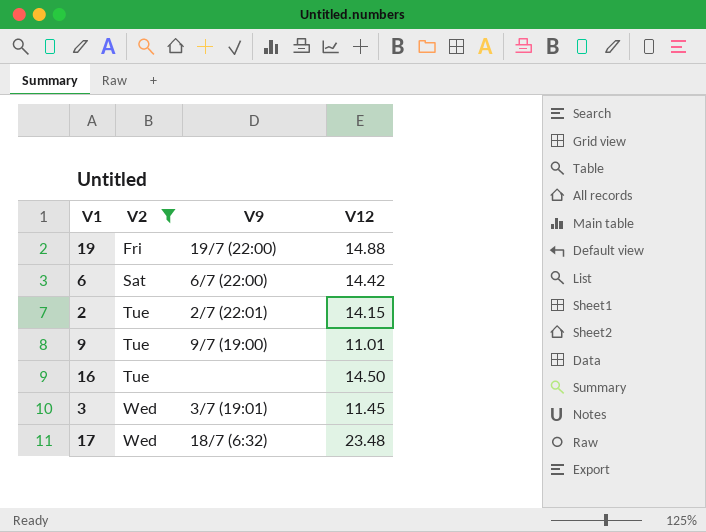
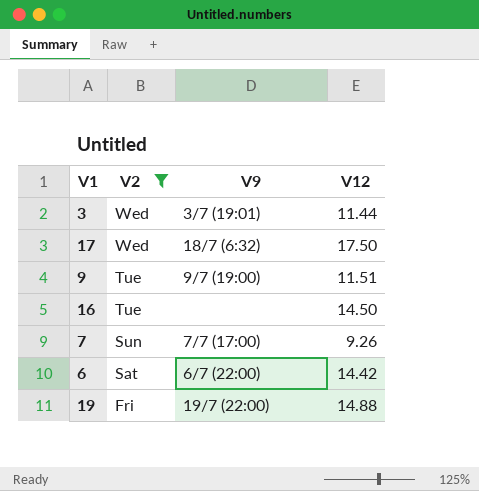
row order: V2 ascending -> V2 descending
row 2: Tue | 2/7 (22:01) | 14.15 -> none
3 | V12: 11.45 -> 11.44
17 | V12: 23.48 -> 17.50
9 | V12: 11.01 -> 11.51
row 7: none -> Sun | 7/7 (17:00) | 9.26

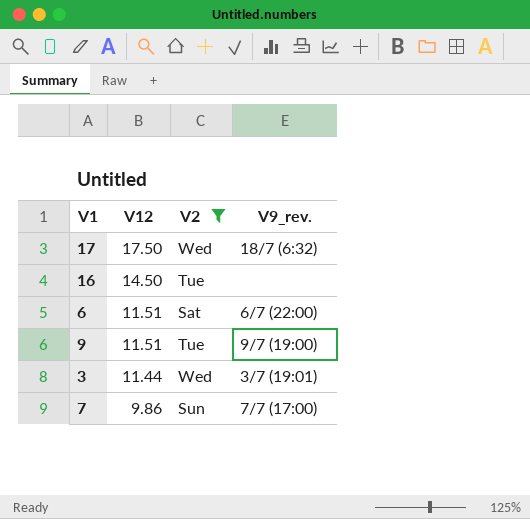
row order: V2 descending -> V12 descending
column V12 | position: 4 -> 2
column name: V9 -> V9_rev.
row 19: Fri | 19/7 (22:00) | 14.88 -> none
6 | V12: 14.42 -> 11.51
7 | V12: 9.26 -> 9.86

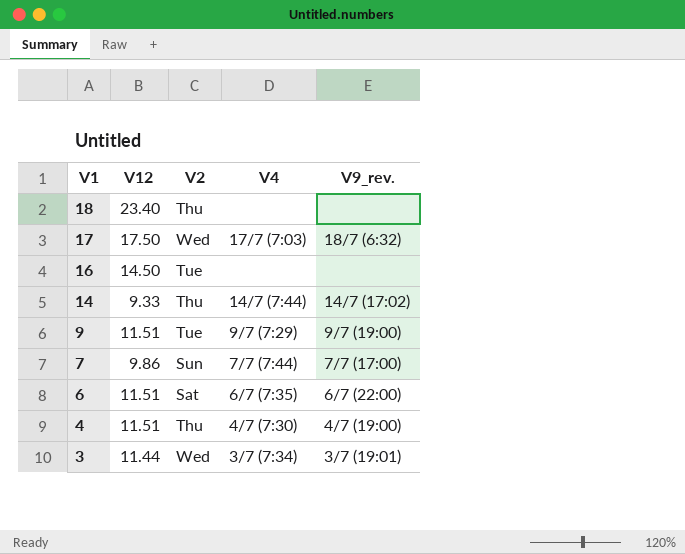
filter: V2 != Thu -> none
row order: V12 descending -> V1 descending
column V4 | position: none -> 4

